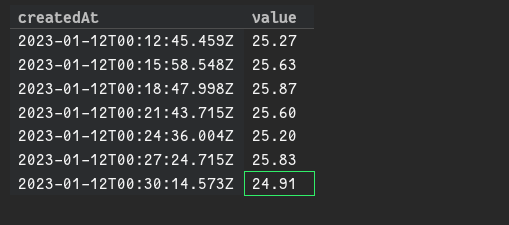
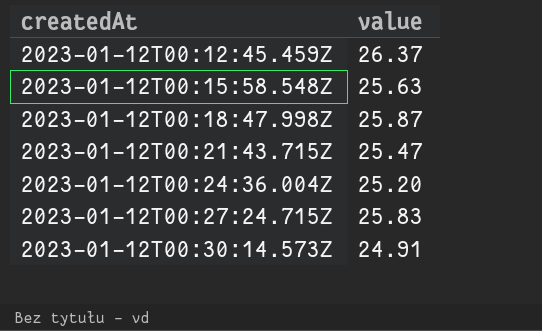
2023-01-12T00:12:45.459Z | value: 25.27 -> 26.37
2023-01-12T00:21:43.715Z | value: 25.60 -> 25.47

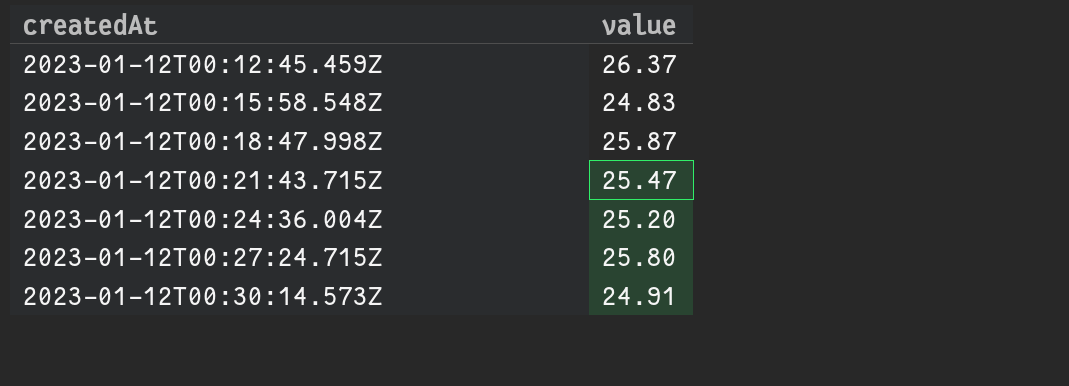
2023-01-12T00:15:58.548Z | value: 25.63 -> 24.83
2023-01-12T00:27:24.715Z | value: 25.83 -> 25.80

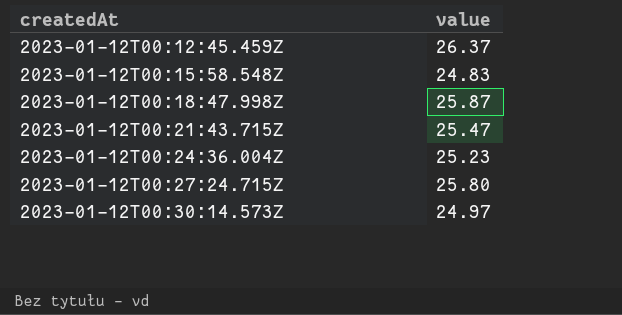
2023-01-12T00:24:36.004Z | value: 25.20 -> 25.23
2023-01-12T00:30:14.573Z | value: 24.91 -> 24.97

